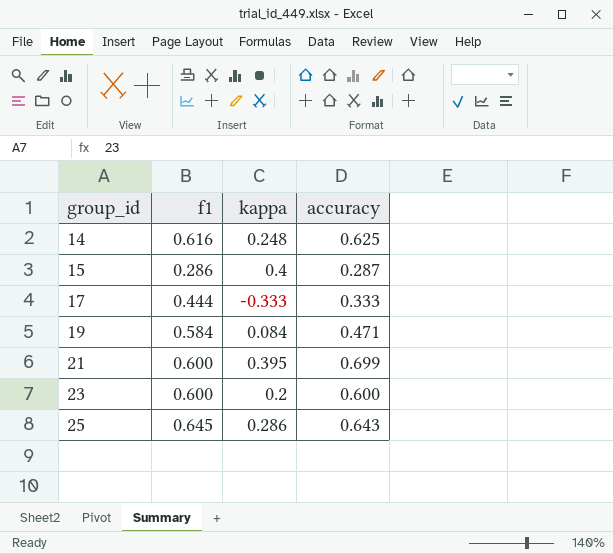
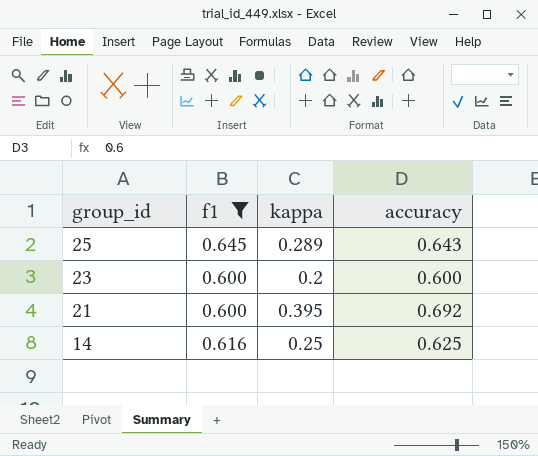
filter: none -> f1 >= 0.600
row order: group_id ascending -> group_id descending
25 | kappa: 0.286 -> 0.289
21 | accuracy: 0.699 -> 0.692
14 | kappa: 0.248 -> 0.25

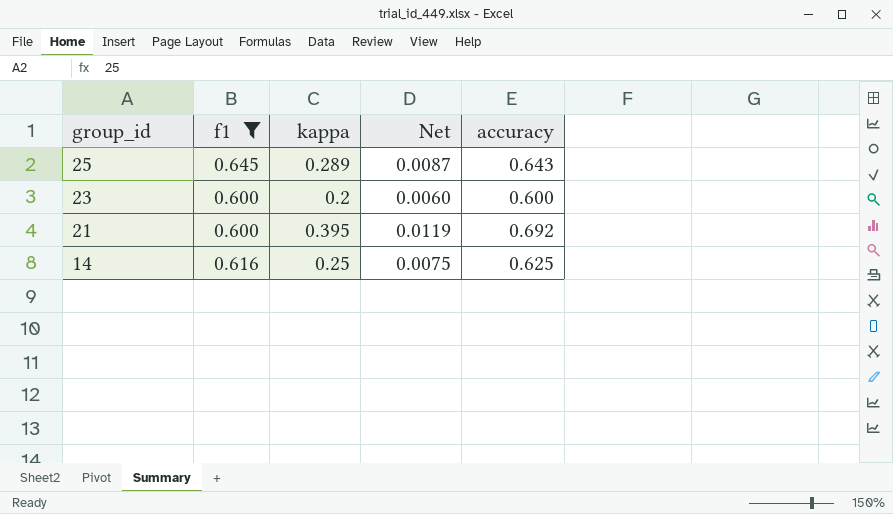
column Net | formula: none -> [kappa] * 0.03

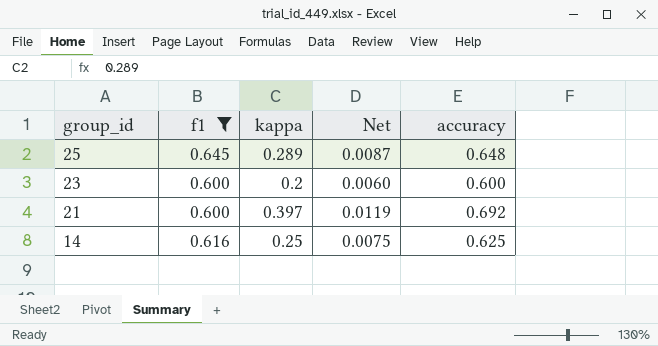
25 | accuracy: 0.643 -> 0.648
21 | kappa: 0.395 -> 0.397

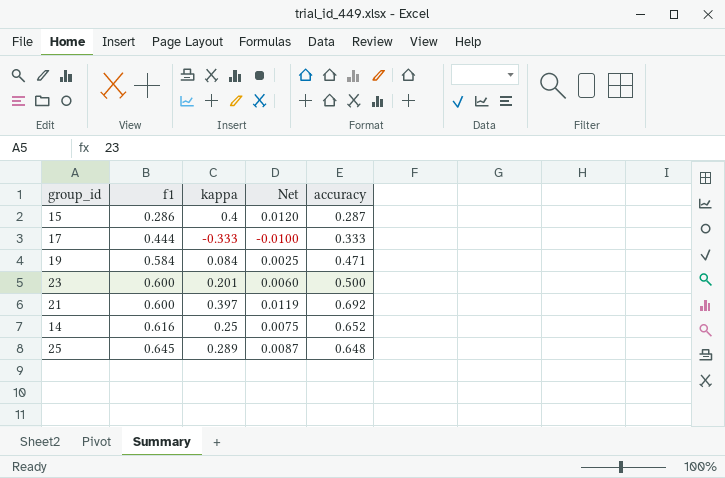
filter: f1 >= 0.600 -> none
row order: group_id descending -> f1 ascending
23 | kappa: 0.2 -> 0.201
23 | accuracy: 0.600 -> 0.500
14 | accuracy: 0.625 -> 0.652

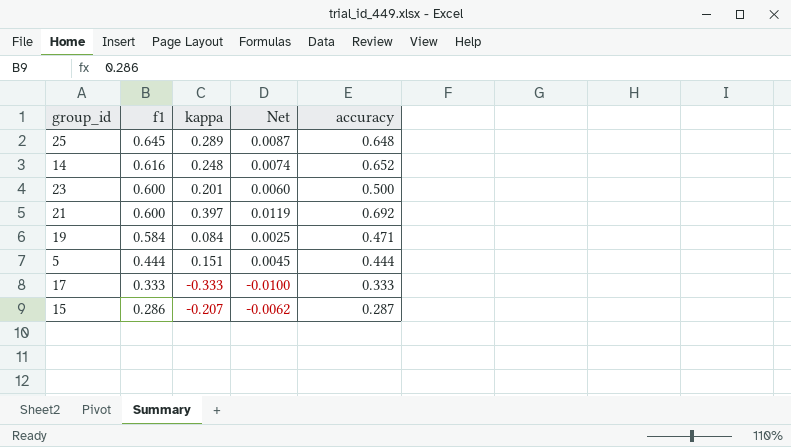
row order: f1 ascending -> f1 descending
14 | kappa: 0.25 -> 0.248
14 | Net: 0.0075 -> 0.0074
row 5: none -> 0.444 | 0.151 | 0.0045 | 0.444
17 | f1: 0.444 -> 0.333
15 | kappa: 0.4 -> -0.207
15 | Net: 0.0120 -> -0.0062

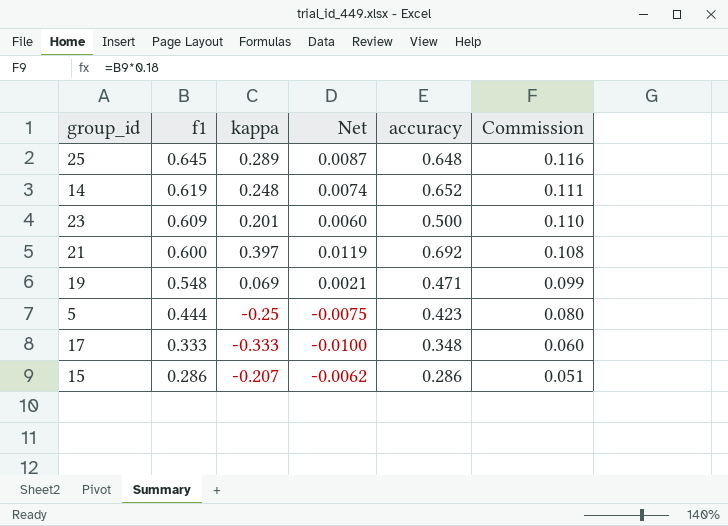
column Commission | formula: none -> [f1] * 0.18
14 | f1: 0.616 -> 0.619
23 | f1: 0.600 -> 0.609
19 | f1: 0.584 -> 0.548
19 | kappa: 0.084 -> 0.069
19 | Net: 0.0025 -> 0.0021
5 | kappa: 0.151 -> -0.25
5 | Net: 0.0045 -> -0.0075
5 | accuracy: 0.444 -> 0.423
17 | accuracy: 0.333 -> 0.348
15 | accuracy: 0.287 -> 0.286

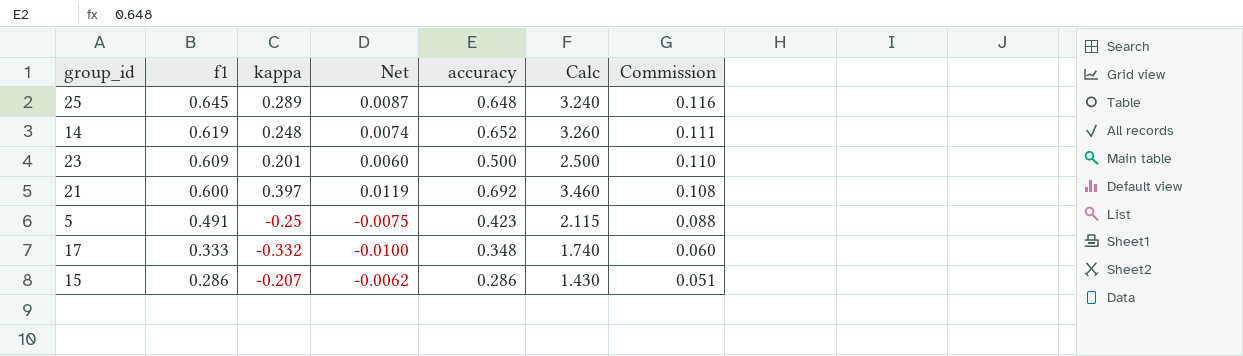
column Calc | formula: none -> [accuracy] * 5
row 19: 0.548 | 0.069 | 0.0021 | 0.471 | 0.099 -> none
5 | f1: 0.444 -> 0.491
5 | Commission: 0.080 -> 0.088
17 | kappa: -0.333 -> -0.332

